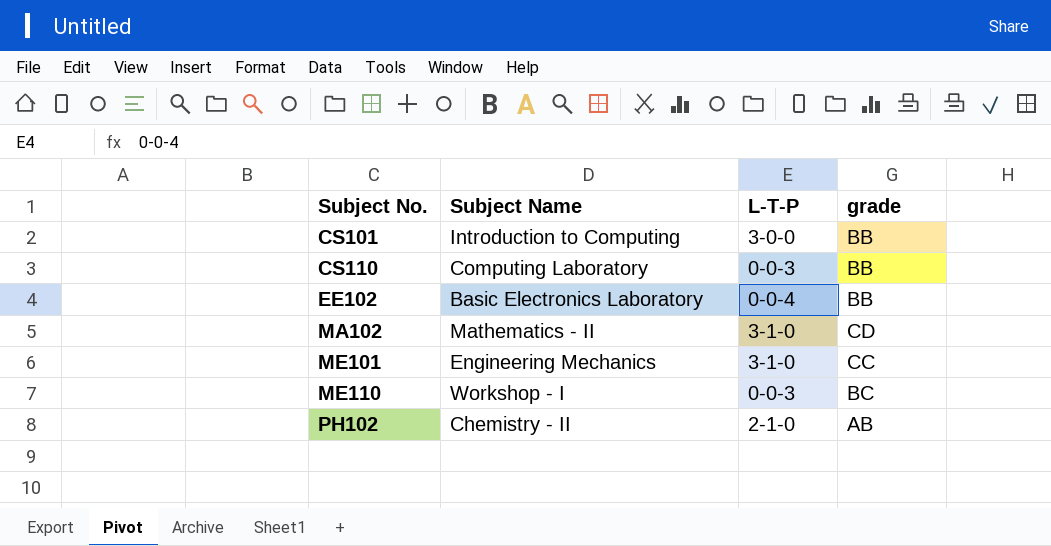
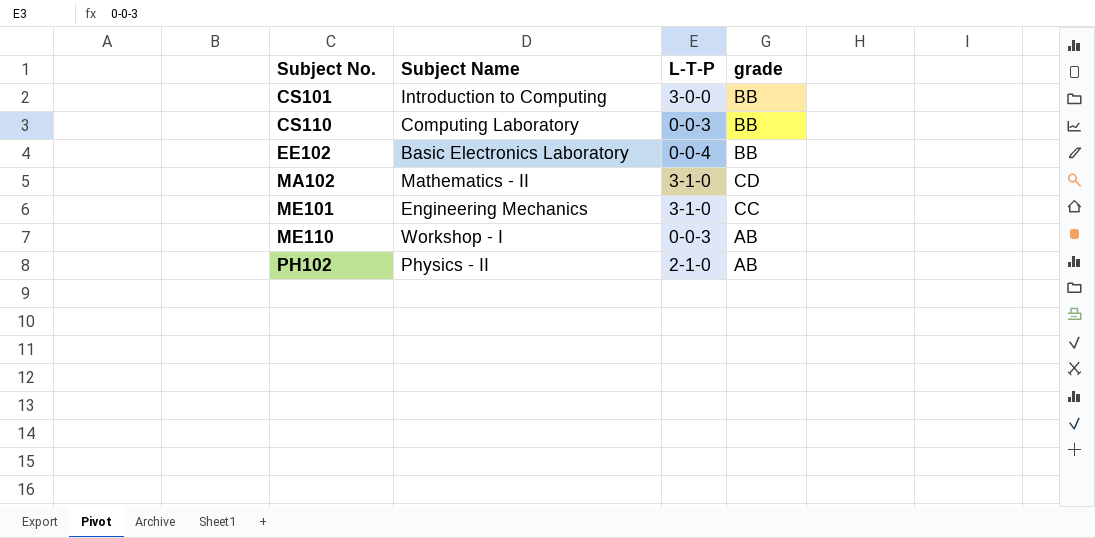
ME110 | grade: BC -> AB
PH102 | Subject Name: Chemistry - II -> Physics - II

